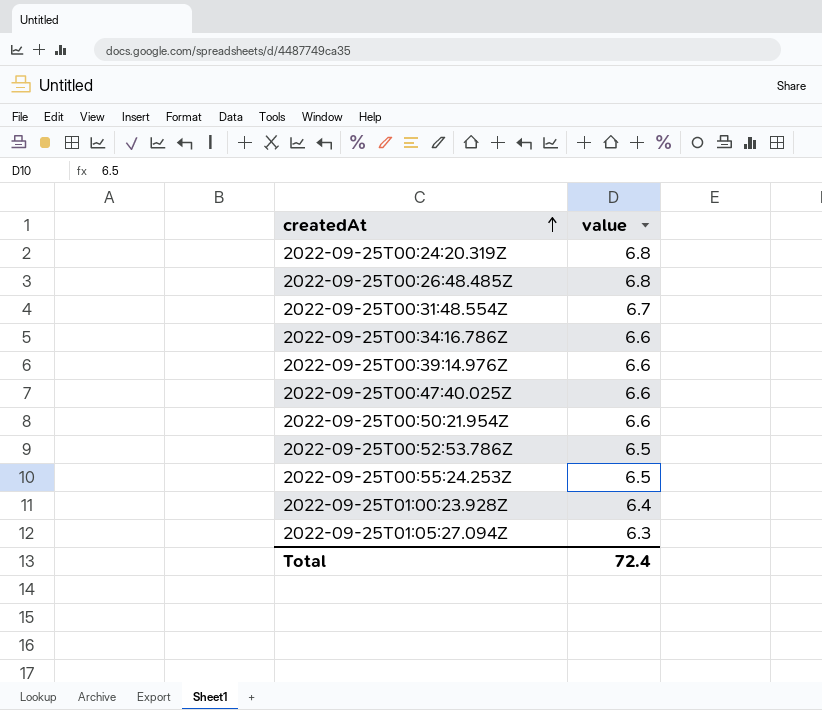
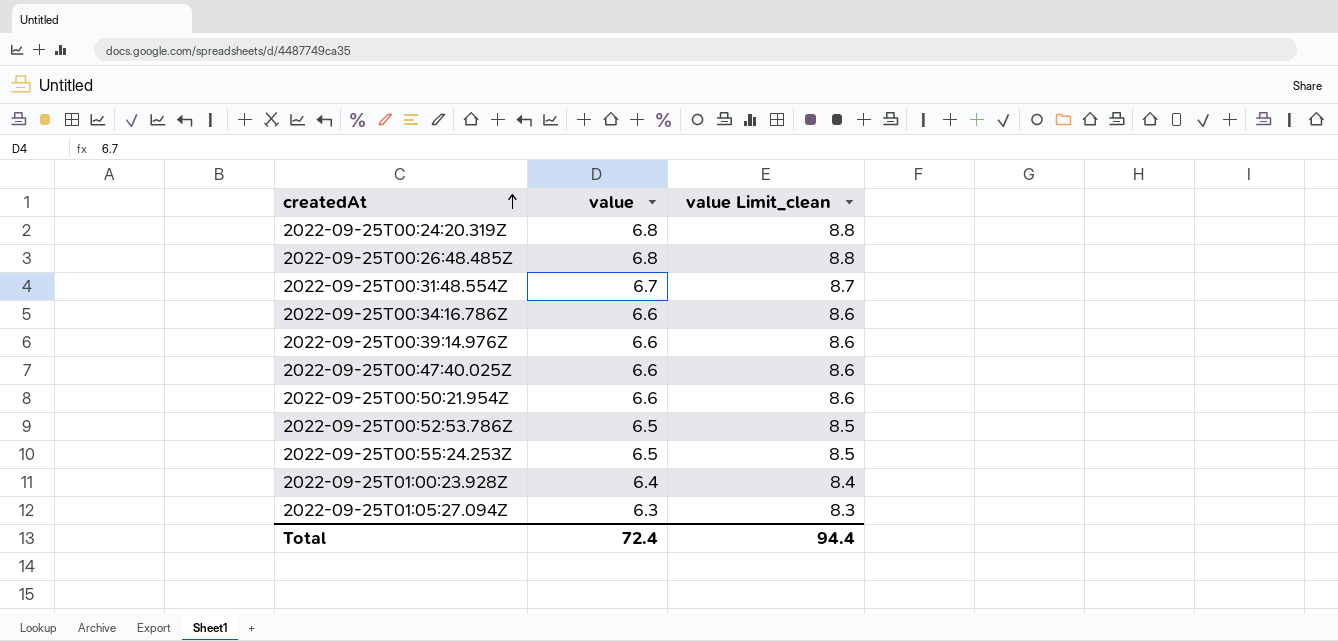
column value Limit_clean | formula: none -> [value] + 2

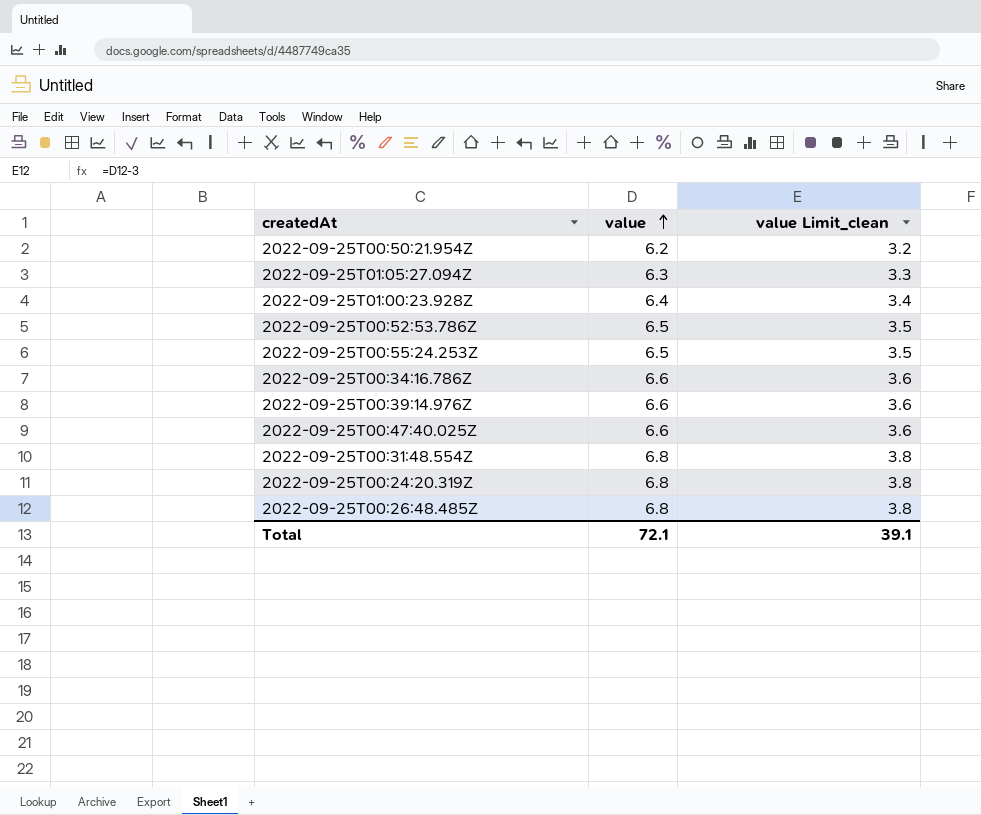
row order: createdAt ascending -> value ascending
column value Limit_clean | formula: [value] + 2 -> [value] - 3
2022-09-25T00:50:21.954Z | value: 6.6 -> 6.2
2022-09-25T00:31:48.554Z | value: 6.7 -> 6.8
Total | value: 72.4 -> 72.1
Total | value Limit_clean: 94.4 -> 39.1

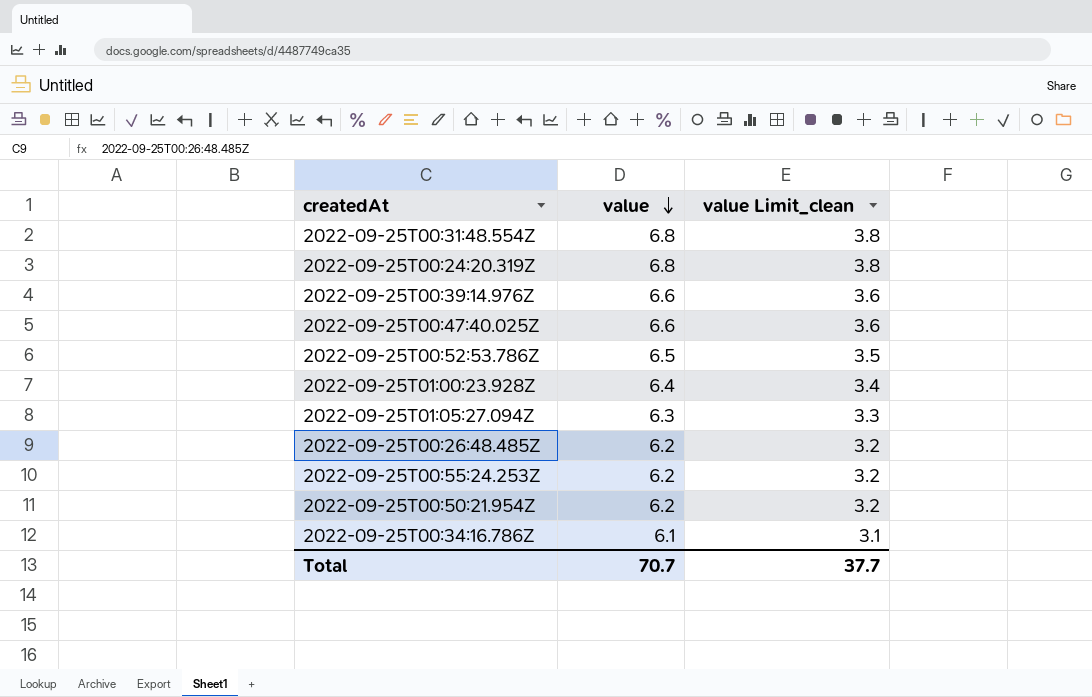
row order: value ascending -> value descending
2022-09-25T00:26:48.485Z | value: 6.8 -> 6.2
2022-09-25T00:26:48.485Z | value Limit_clean: 3.8 -> 3.2
2022-09-25T00:55:24.253Z | value: 6.5 -> 6.2
2022-09-25T00:55:24.253Z | value Limit_clean: 3.5 -> 3.2
2022-09-25T00:34:16.786Z | value: 6.6 -> 6.1
2022-09-25T00:34:16.786Z | value Limit_clean: 3.6 -> 3.1
Total | value: 72.1 -> 70.7
Total | value Limit_clean: 39.1 -> 37.7

